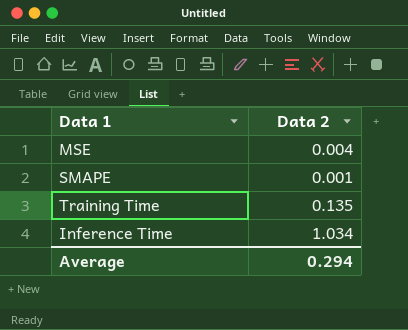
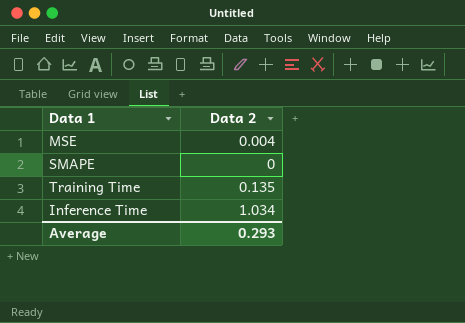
SMAPE | Data 2: 0.001 -> 0
Average | Data 2: 0.294 -> 0.293

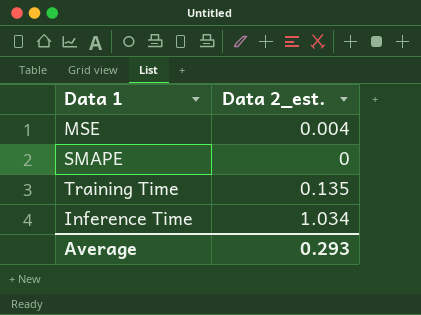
column name: Data 2 -> Data 2_est.

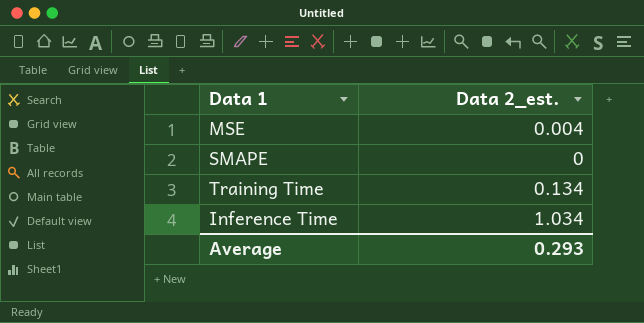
Training Time | Data 2_est.: 0.135 -> 0.134

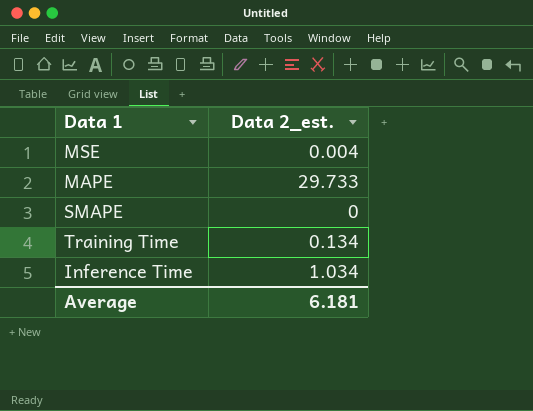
row MAPE: none -> 29.733
Average | Data 2_est.: 0.293 -> 6.181

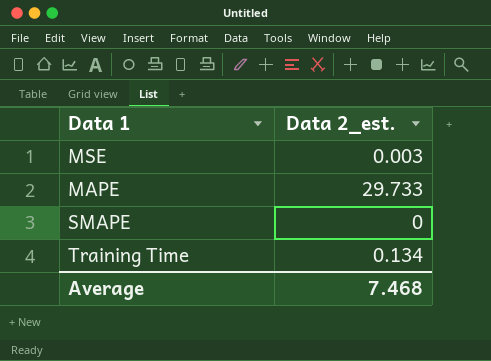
row Inference Time: 1.034 -> none
MSE | Data 2_est.: 0.004 -> 0.003
Average | Data 2_est.: 6.181 -> 7.468

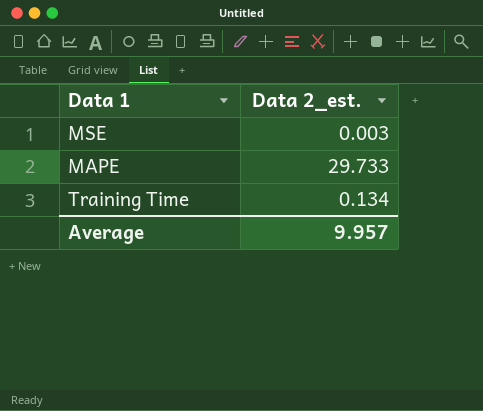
row SMAPE: 0 -> none
Average | Data 2_est.: 7.468 -> 9.957

